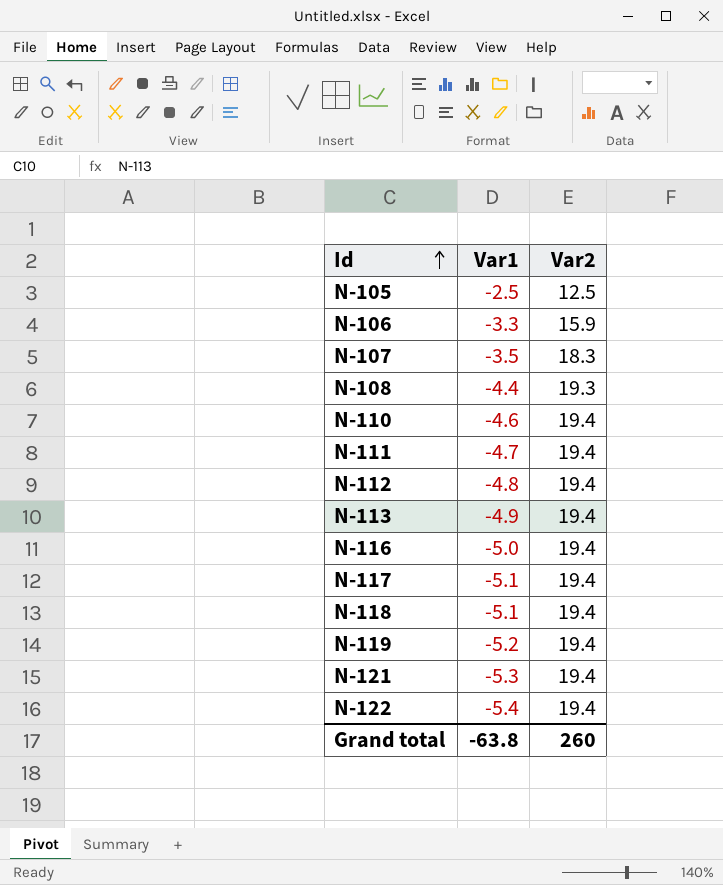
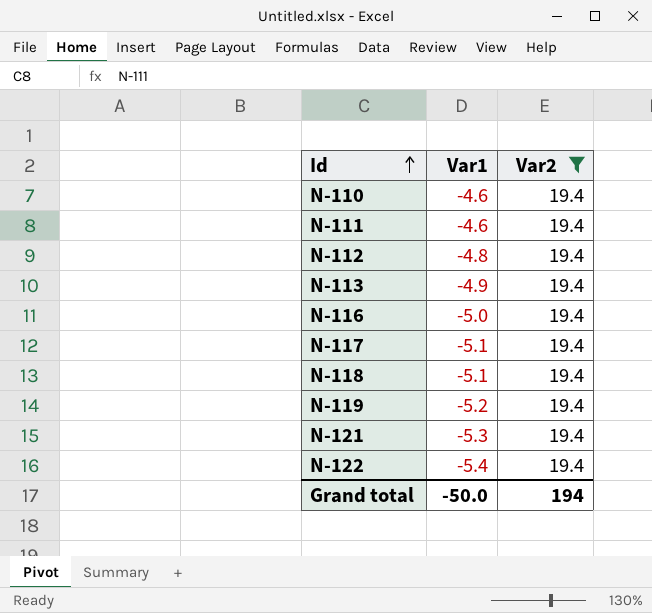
filter: none -> Var2 = 19.4
N-111 | Var1: -4.7 -> -4.6
Grand total | Var1: -63.8 -> -50.0
Grand total | Var2: 260 -> 194

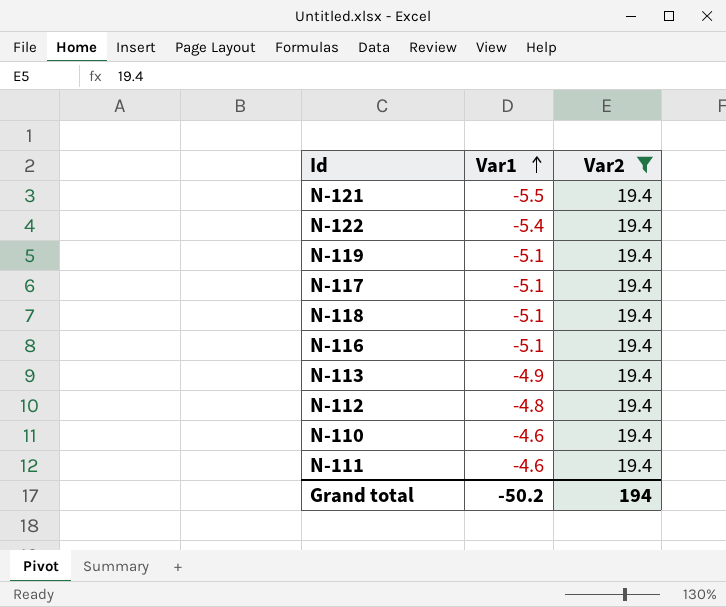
row order: Id ascending -> Var1 ascending
N-121 | Var1: -5.3 -> -5.5
N-119 | Var1: -5.2 -> -5.1
N-116 | Var1: -5.0 -> -5.1
Grand total | Var1: -50.0 -> -50.2

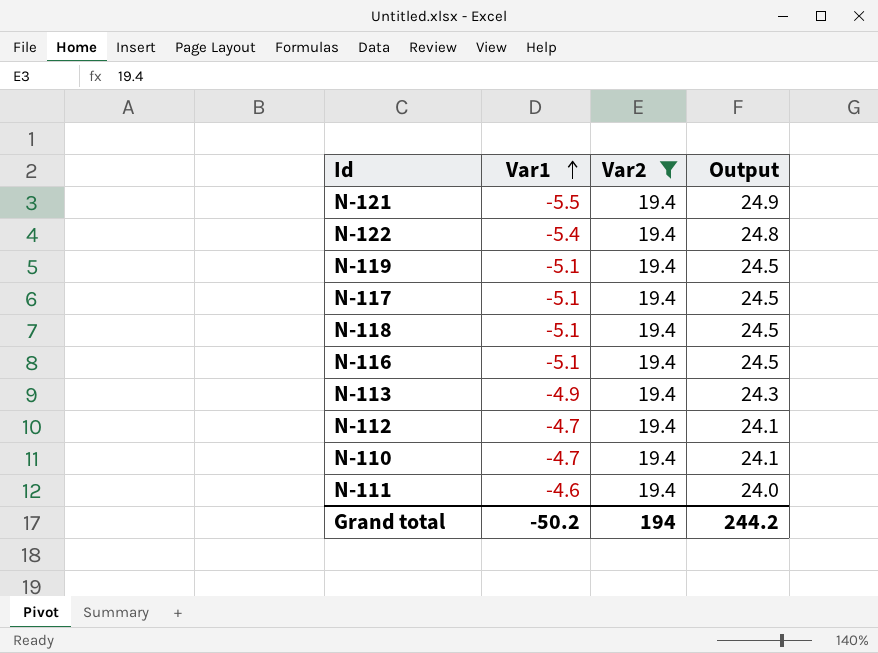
column Output | formula: none -> [Var2] - [Var1]
N-112 | Var1: -4.8 -> -4.7
N-110 | Var1: -4.6 -> -4.7

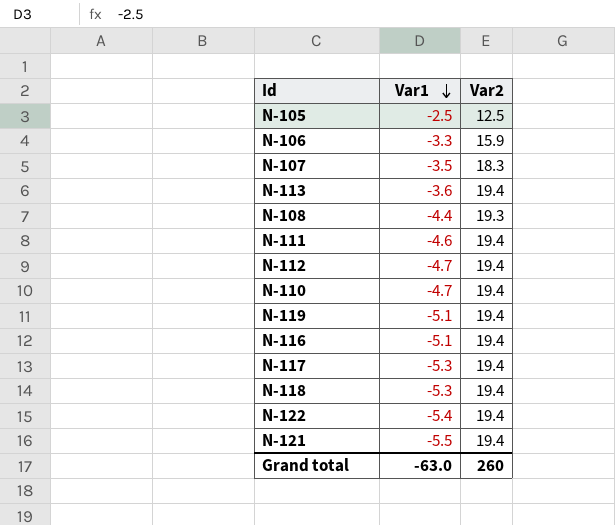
filter: Var2 = 19.4 -> none
row order: Var1 ascending -> Var1 descending
column Output | formula: [Var2] - [Var1] -> none
N-113 | Var1: -4.9 -> -3.6
N-117 | Var1: -5.1 -> -5.3
N-118 | Var1: -5.1 -> -5.3
Grand total | Var1: -50.2 -> -63.0
Grand total | Var2: 194 -> 260

